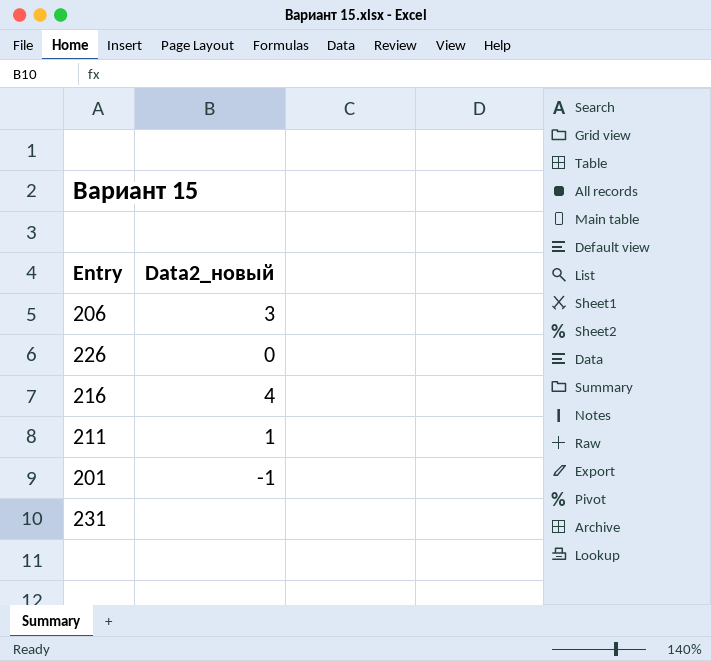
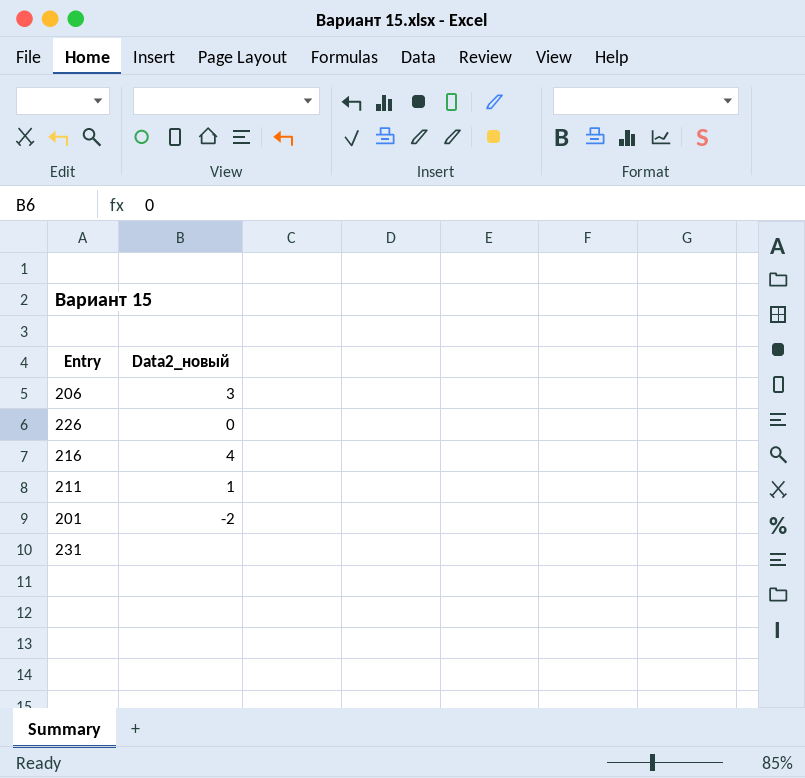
201 | Data2_новый: -1 -> -2

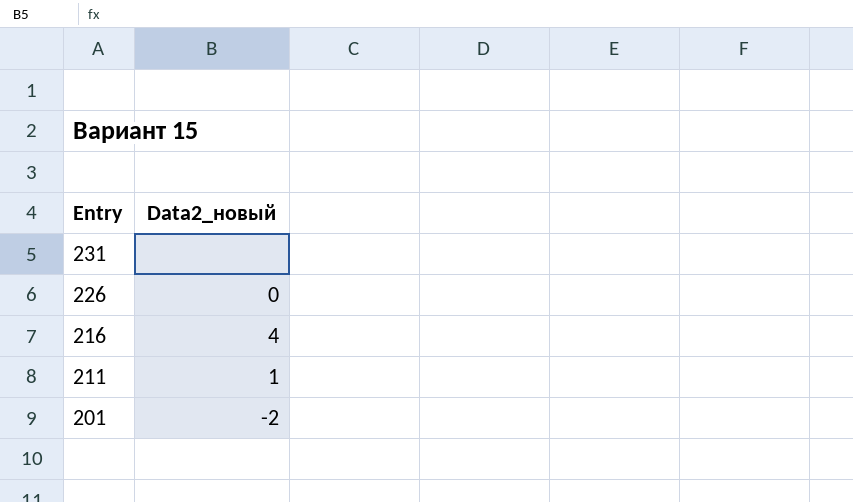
row order: none -> Entry descending
row 206: 3 -> none

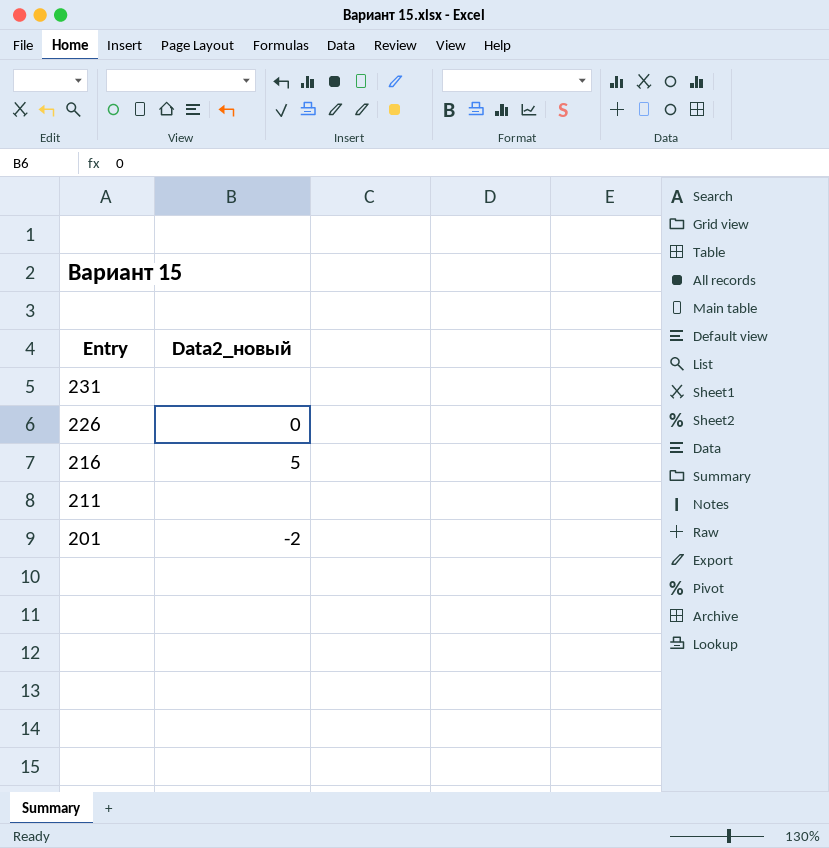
216 | Data2_новый: 4 -> 5
211 | Data2_новый: 1 -> none

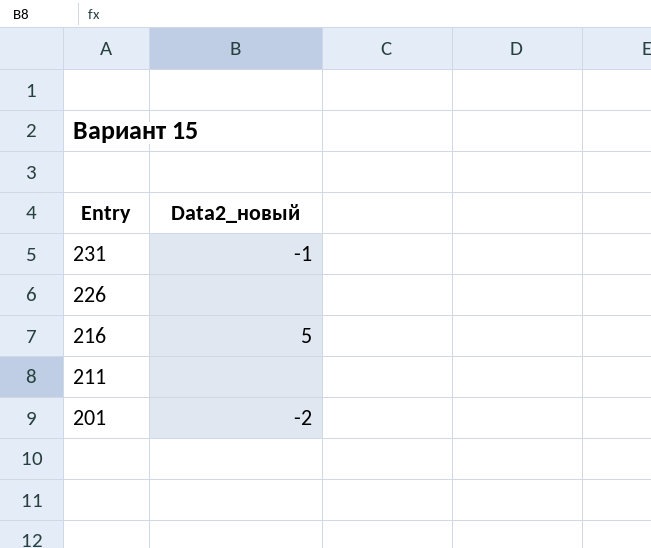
231 | Data2_новый: none -> -1
226 | Data2_новый: 0 -> none

